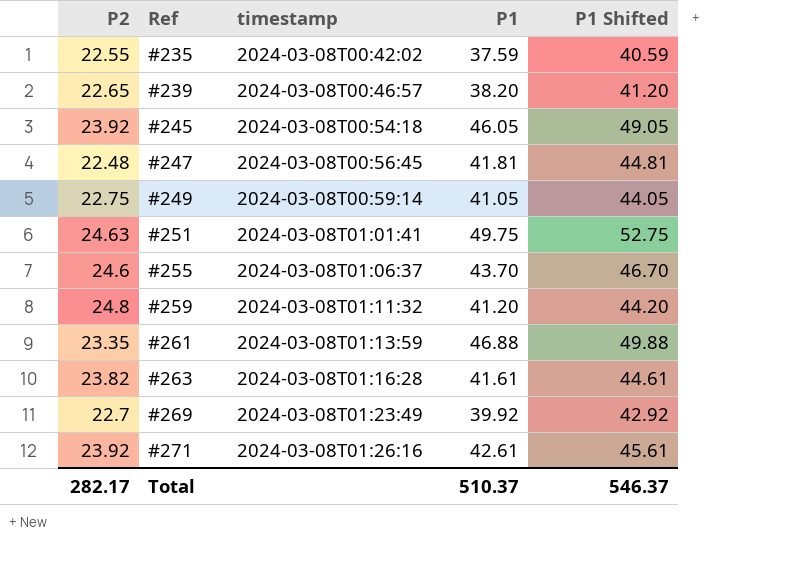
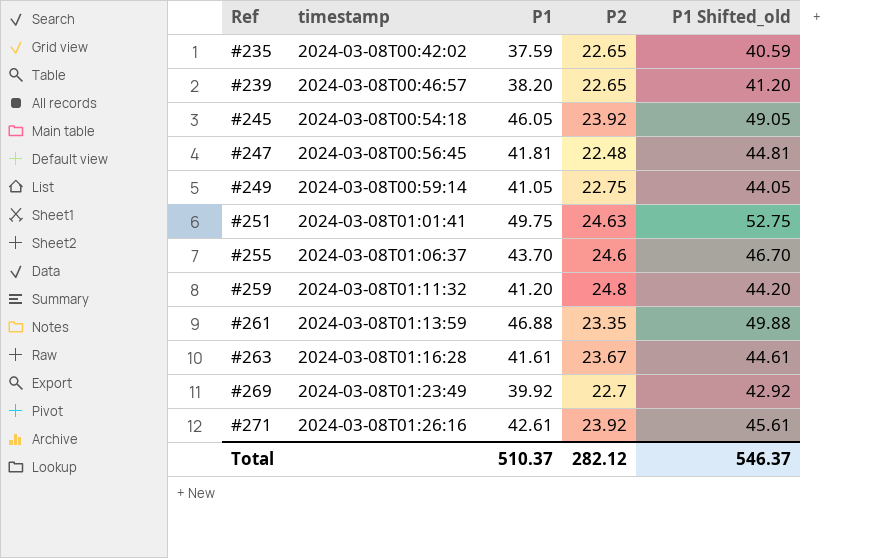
column P2 | position: 1 -> 4
column name: P1 Shifted -> P1 Shifted_old
#235 | P2: 22.55 -> 22.65
#263 | P2: 23.82 -> 23.67
Total | P2: 282.17 -> 282.12

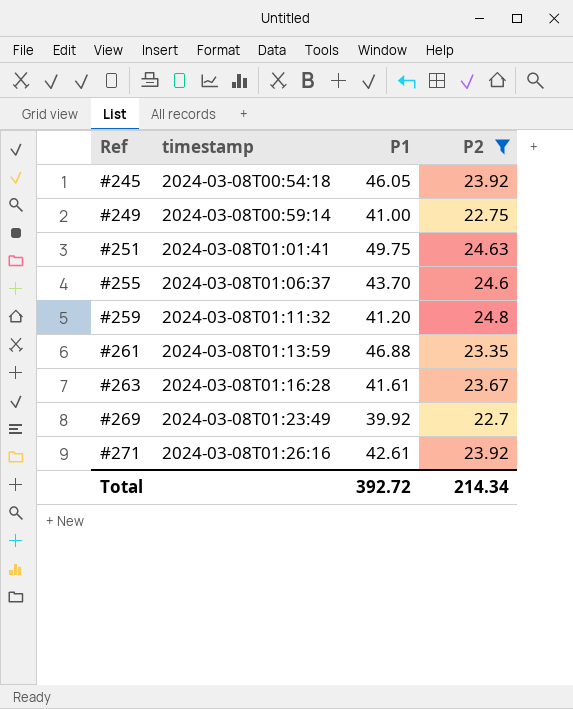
filter: none -> P2 >= 22.7
column P1 Shifted_old | formula: [P1] + 3 -> none
#249 | P1: 41.05 -> 41.00
Total | P1: 510.37 -> 392.72
Total | P2: 282.12 -> 214.34

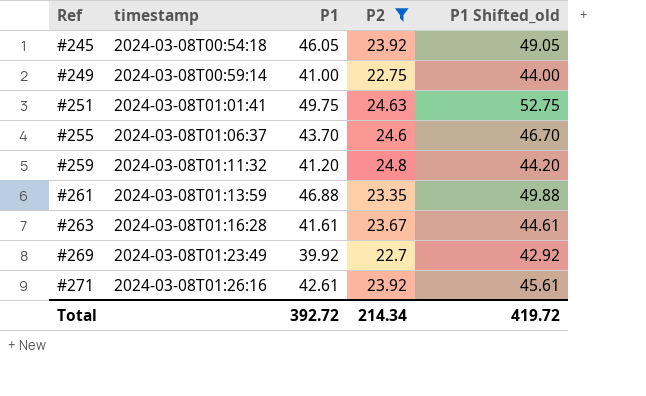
column P1 Shifted_old | formula: none -> [P1] + 3

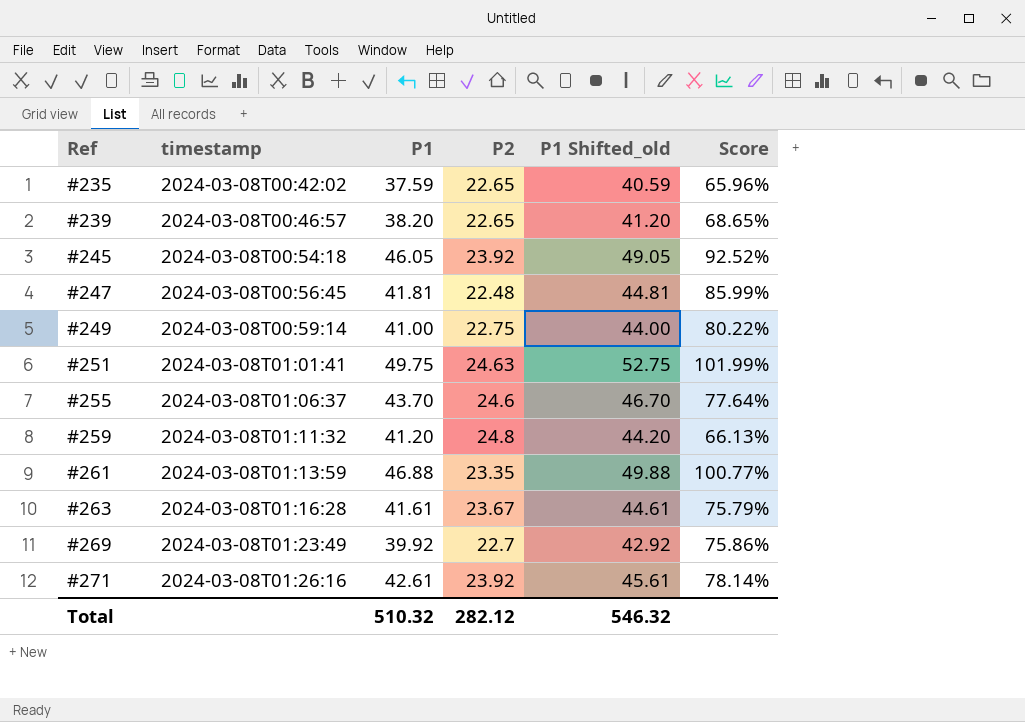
filter: P2 >= 22.7 -> none
column Score | formula: none -> ([P1] - [P2]) / [P2]
Total | P1: 392.72 -> 510.32
Total | P2: 214.34 -> 282.12
Total | P1 Shifted_old: 419.72 -> 546.32

